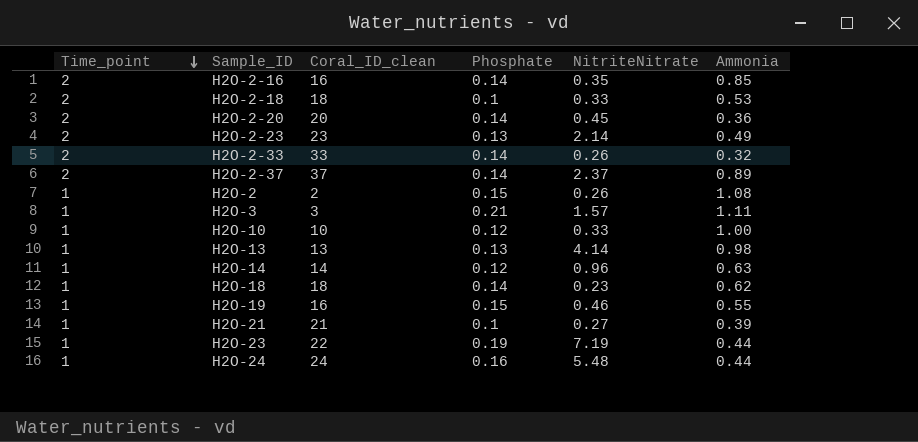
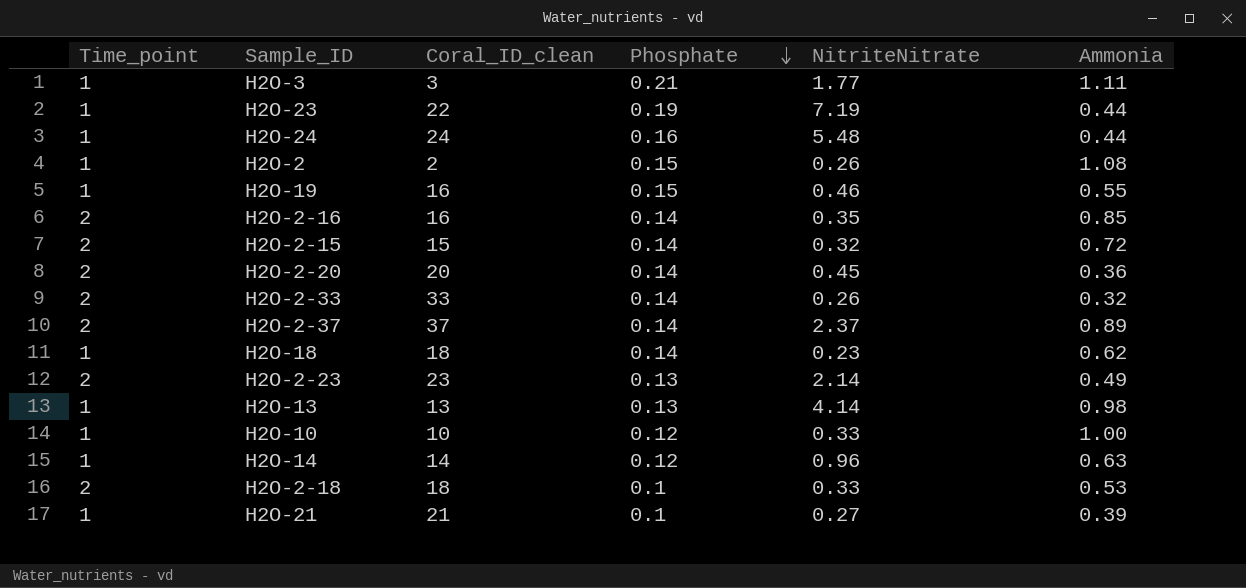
row order: Time_point descending -> Phosphate descending
H2O-3 | NitriteNitrate: 1.57 -> 1.77
row H2O-2-15: none -> 2 | 15 | 0.14 | 0.32 | 0.72

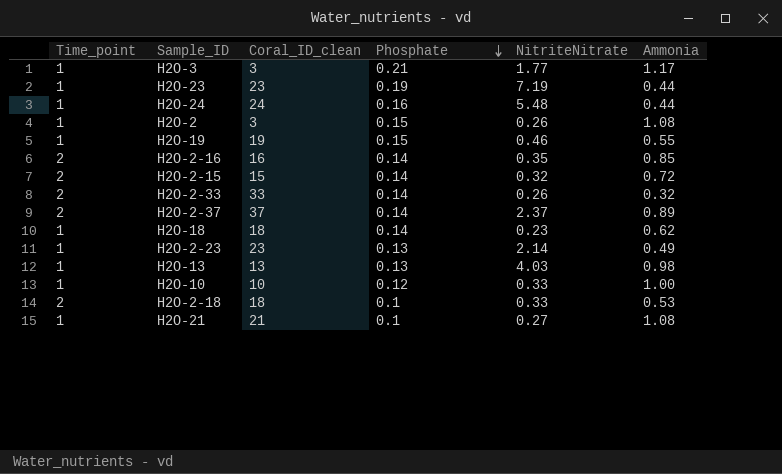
row H2O-2-20: 2 | 20 | 0.14 | 0.45 | 0.36 -> none
row H2O-14: 1 | 14 | 0.12 | 0.96 | 0.63 -> none
H2O-3 | Ammonia: 1.11 -> 1.17
H2O-23 | Coral_ID_clean: 22 -> 23
H2O-2 | Coral_ID_clean: 2 -> 3
H2O-19 | Coral_ID_clean: 16 -> 19
H2O-2-23 | Time_point: 2 -> 1
H2O-13 | NitriteNitrate: 4.14 -> 4.03
H2O-21 | Ammonia: 0.39 -> 1.08

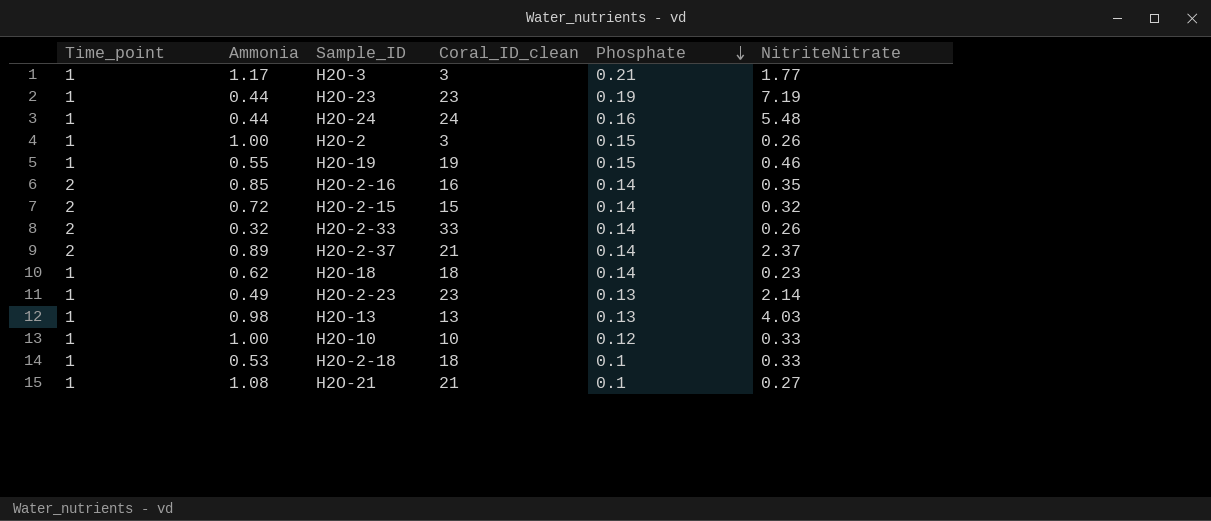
column Ammonia | position: 6 -> 2
H2O-2 | Ammonia: 1.08 -> 1.00
H2O-2-37 | Coral_ID_clean: 37 -> 21
H2O-2-18 | Time_point: 2 -> 1

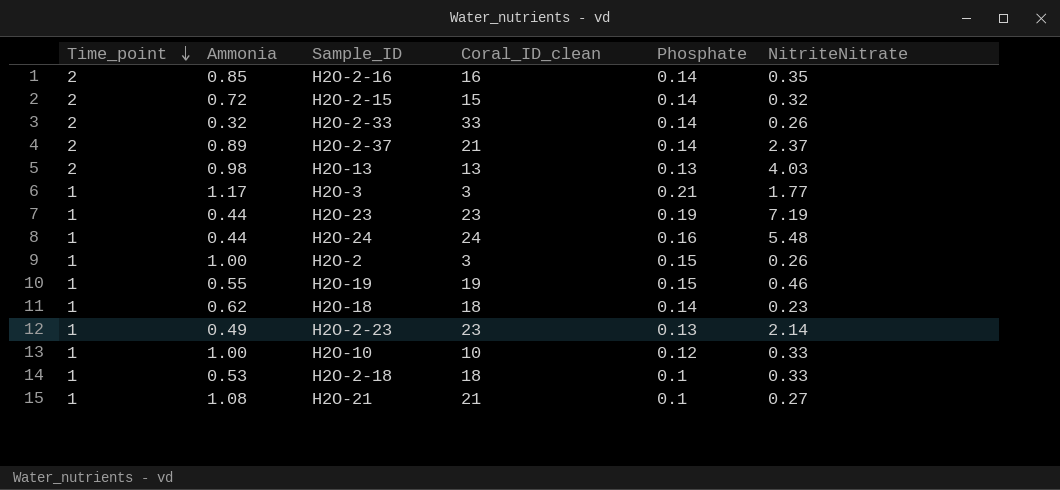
row order: Phosphate descending -> Time_point descending
H2O-13 | Time_point: 1 -> 2

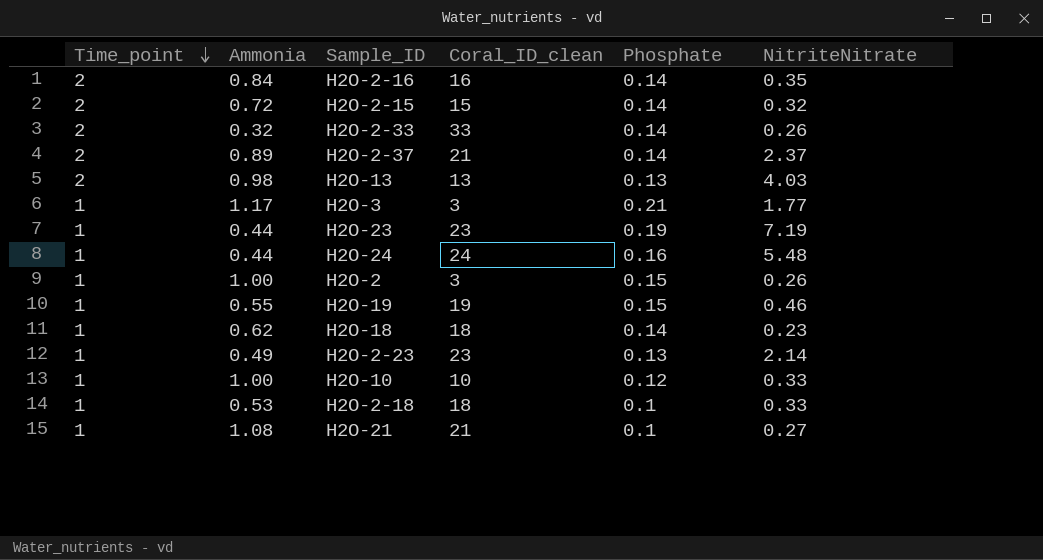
H2O-2-16 | Ammonia: 0.85 -> 0.84

